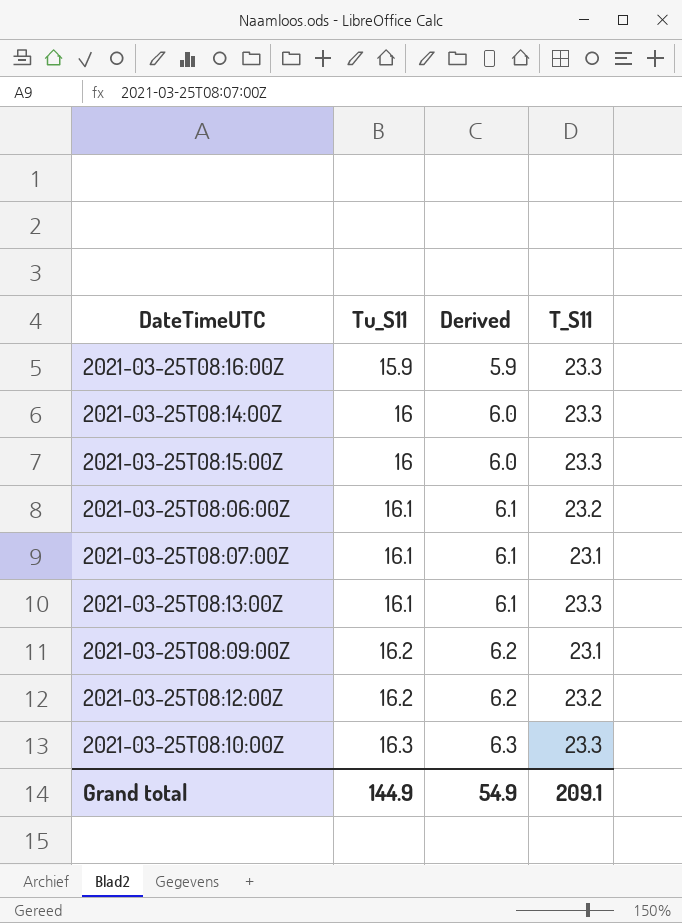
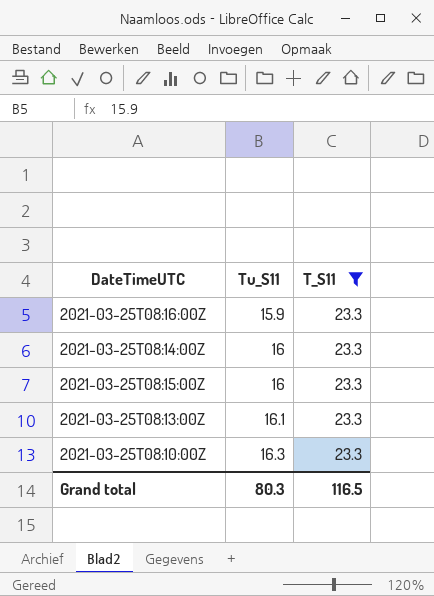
filter: none -> T_S11 = 23.3
column Derived | formula: [Tu_S11] - 10 -> none
Grand total | Tu_S11: 144.9 -> 80.3
Grand total | T_S11: 209.1 -> 116.5

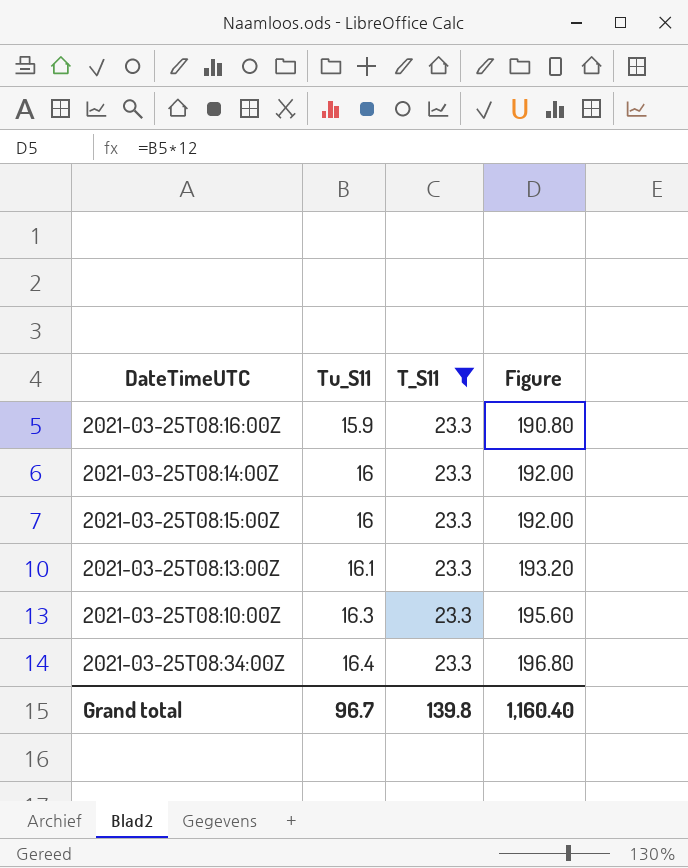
column Figure | formula: none -> [Tu_S11] * 12
row 2021-03-25T08:34:00Z: none -> 16.4 | 23.3 | 196.80
Grand total | Tu_S11: 80.3 -> 96.7
Grand total | T_S11: 116.5 -> 139.8

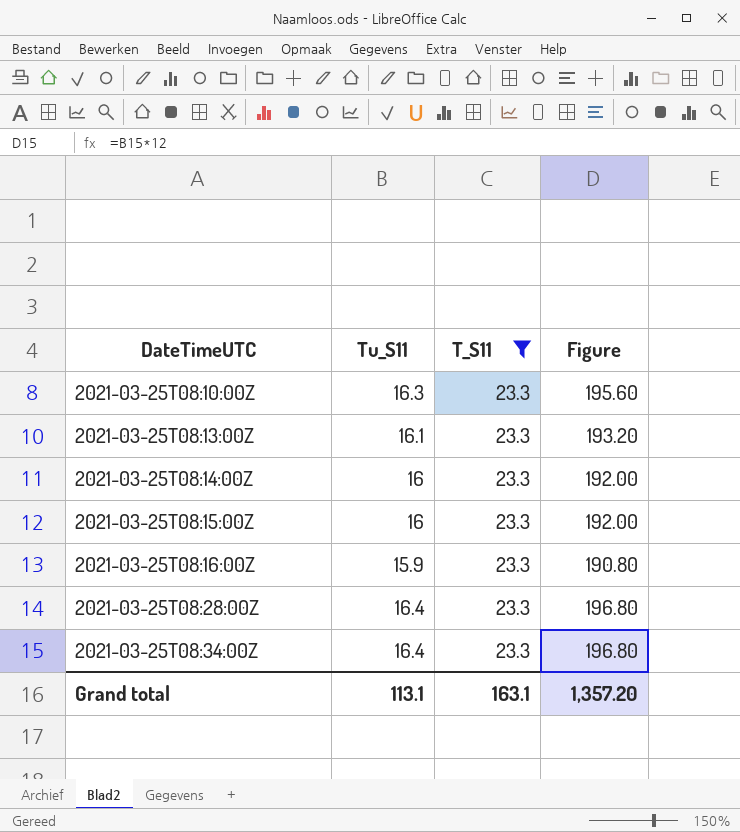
row order: Tu_S11 ascending -> DateTimeUTC ascending
row 2021-03-25T08:28:00Z: none -> 16.4 | 23.3 | 196.80
Grand total | Tu_S11: 96.7 -> 113.1
Grand total | T_S11: 139.8 -> 163.1
Grand total | Figure: 1,160.40 -> 1,357.20

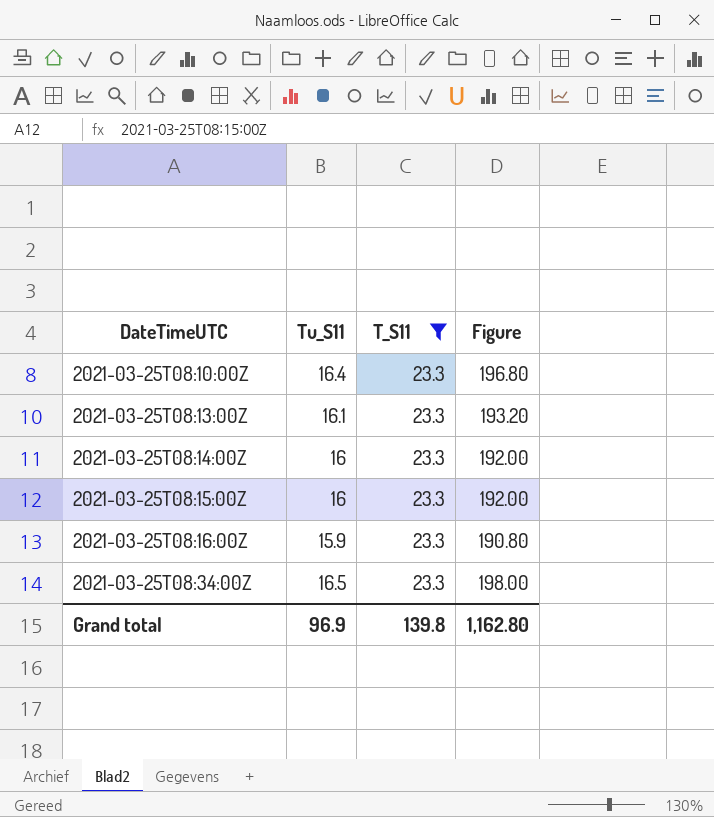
row 2021-03-25T08:28:00Z: 16.4 | 23.3 | 196.80 -> none
2021-03-25T08:10:00Z | Tu_S11: 16.3 -> 16.4
2021-03-25T08:10:00Z | Figure: 195.60 -> 196.80
2021-03-25T08:34:00Z | Tu_S11: 16.4 -> 16.5
2021-03-25T08:34:00Z | Figure: 196.80 -> 198.00
Grand total | Tu_S11: 113.1 -> 96.9
Grand total | T_S11: 163.1 -> 139.8
Grand total | Figure: 1,357.20 -> 1,162.80

